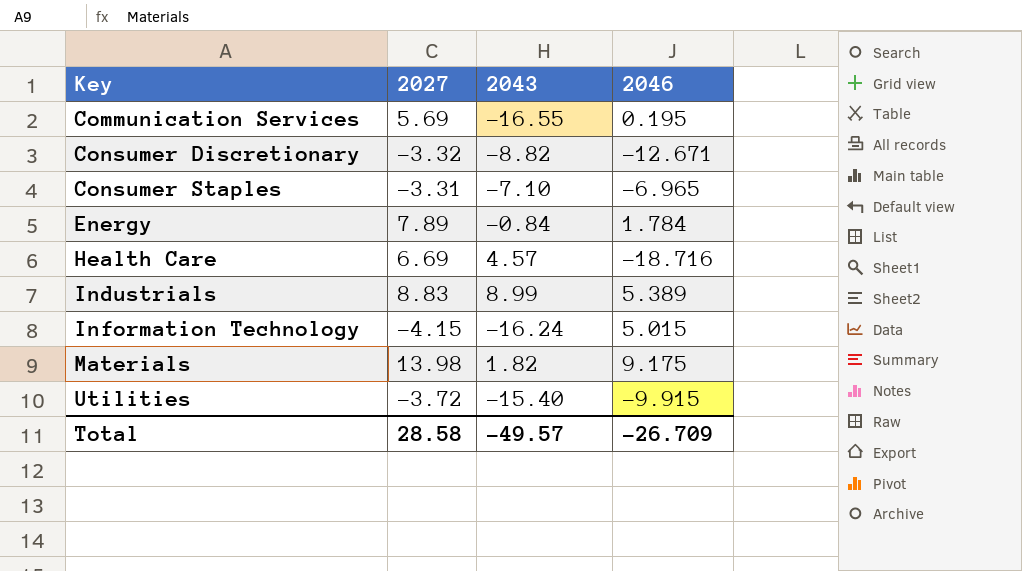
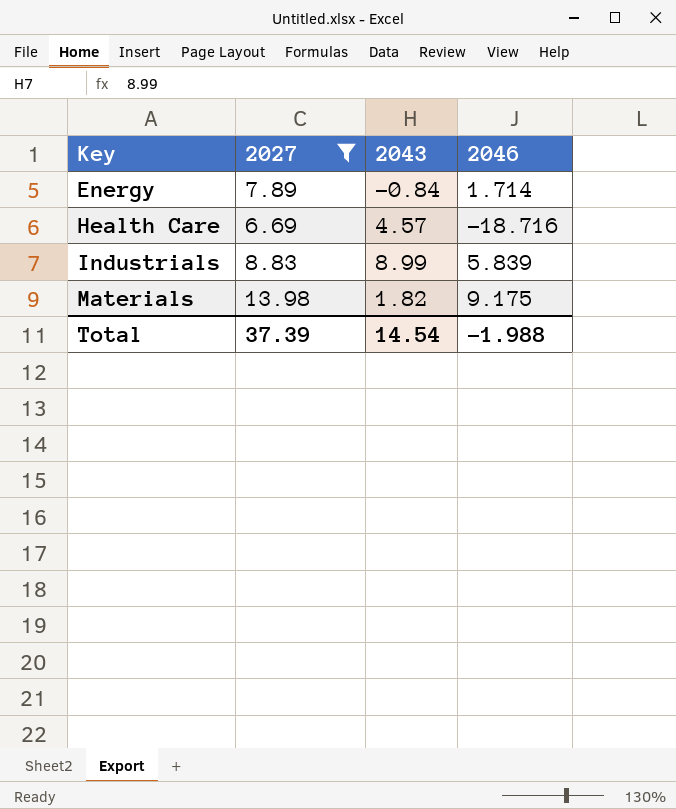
filter: none -> 2027 >= 6.69
Energy | 2046: 1.784 -> 1.714
Industrials | 2046: 5.389 -> 5.839
Total | 2027: 28.58 -> 37.39
Total | 2043: -49.57 -> 14.54
Total | 2046: -26.709 -> -1.988

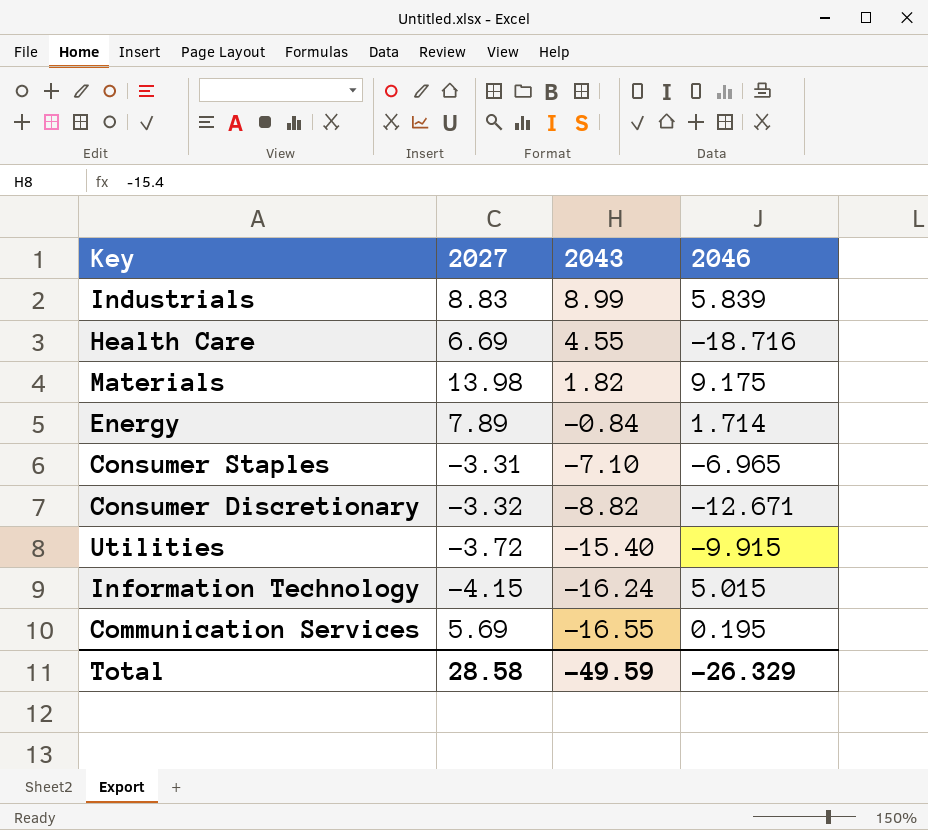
filter: 2027 >= 6.69 -> none
row order: Key ascending -> 2043 descending
Health Care | 2043: 4.57 -> 4.55
Total | 2027: 37.39 -> 28.58
Total | 2043: 14.54 -> -49.59
Total | 2046: -1.988 -> -26.329

